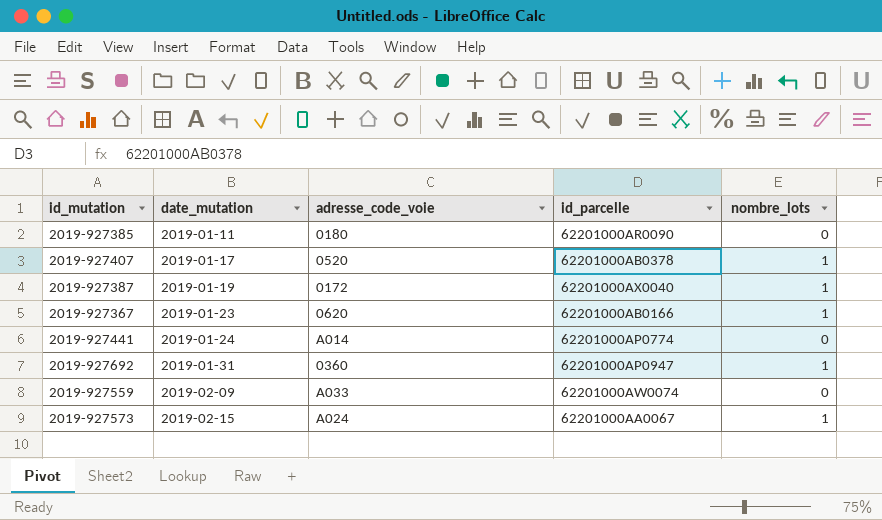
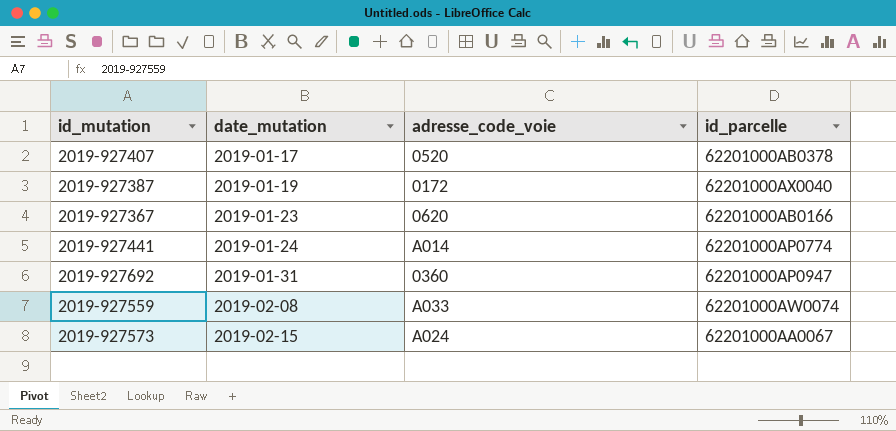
column nombre_lots | position: 5 -> none
row 2019-927385: 2019-01-11 | 0180 | 62201000AR0090 | 0 -> none
2019-927559 | date_mutation: 2019-02-09 -> 2019-02-08

